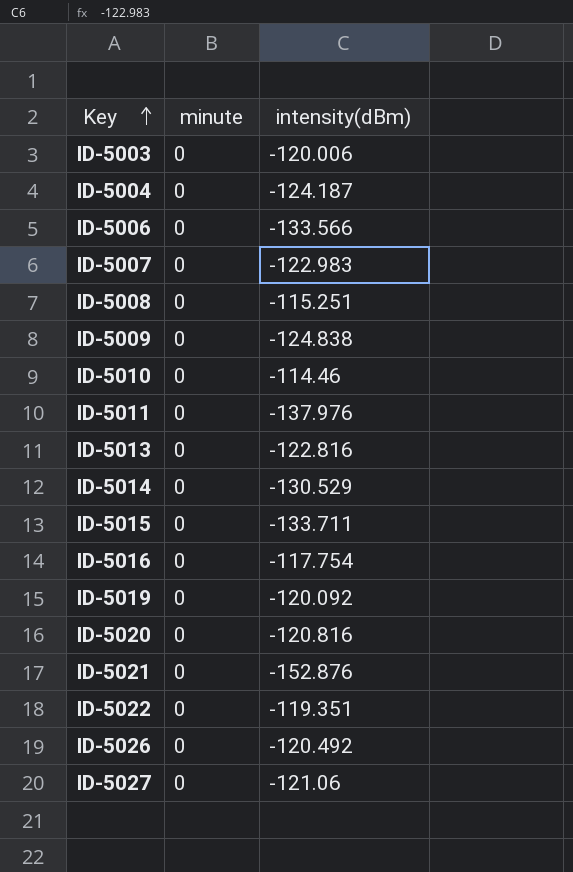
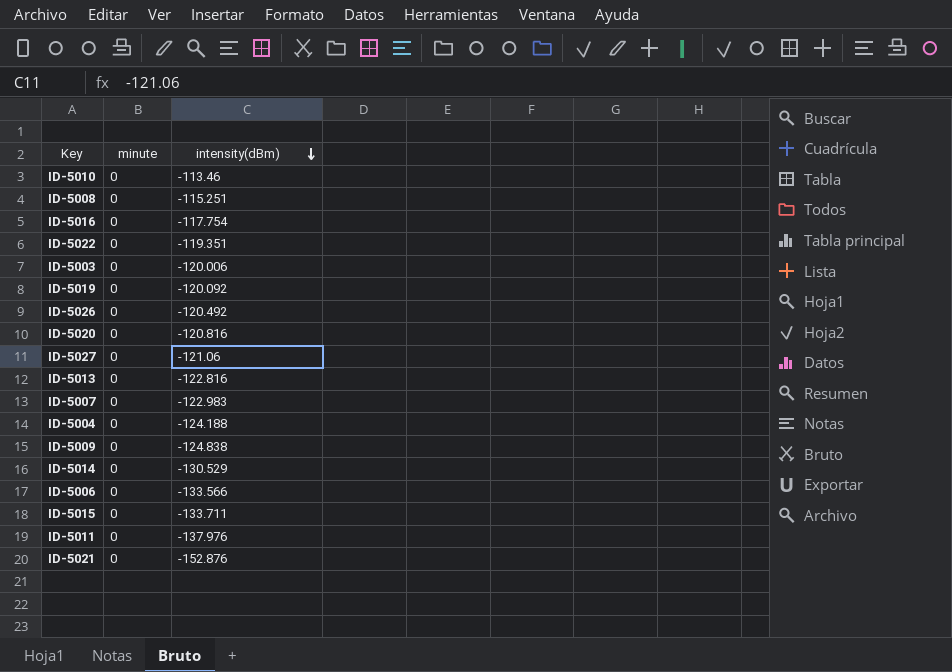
row order: Key ascending -> intensity(dBm) descending
ID-5010 | intensity(dBm): -114.46 -> -113.46
ID-5004 | intensity(dBm): -124.187 -> -124.188

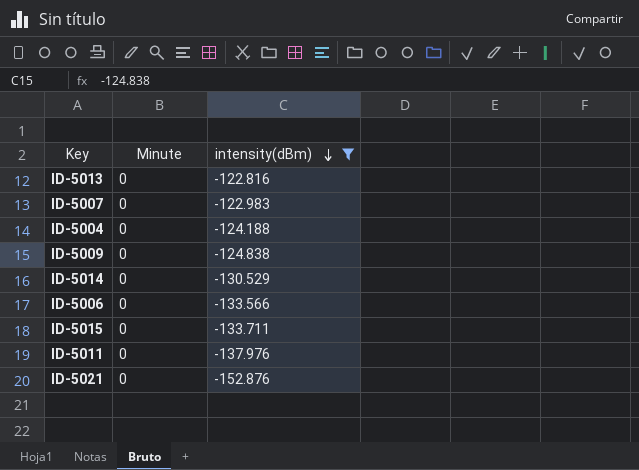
filter: none -> intensity(dBm) <= -122.816
column name: minute -> Minute

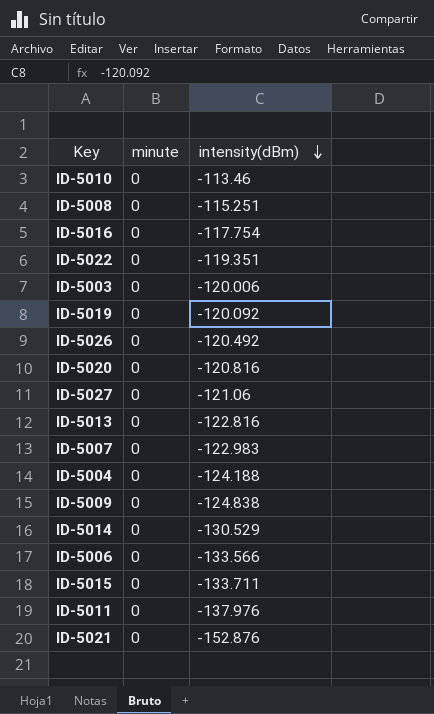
filter: intensity(dBm) <= -122.816 -> none
column name: Minute -> minute

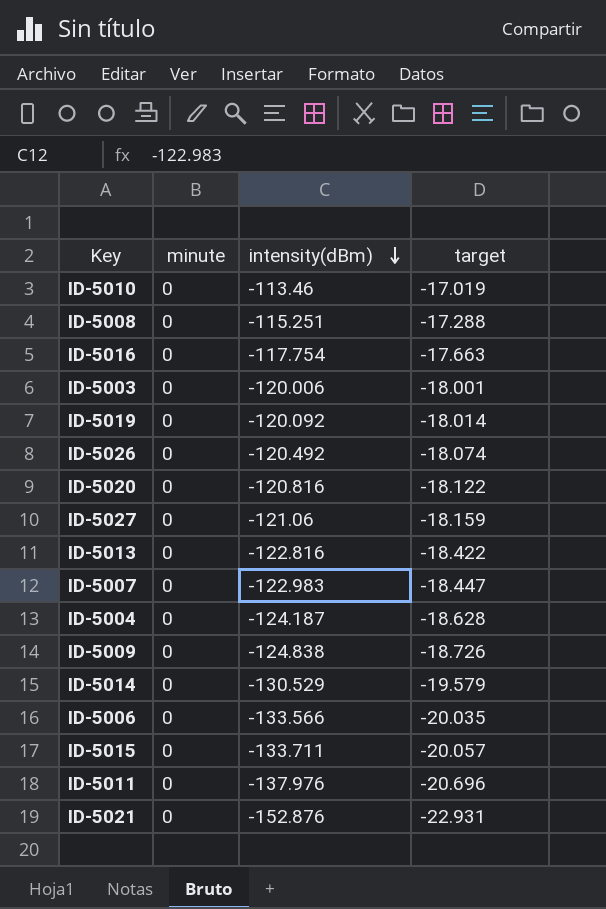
column target | formula: none -> [intensity(dBm)] * 0.15
row ID-5022: 0 | -119.351 -> none
ID-5004 | intensity(dBm): -124.188 -> -124.187

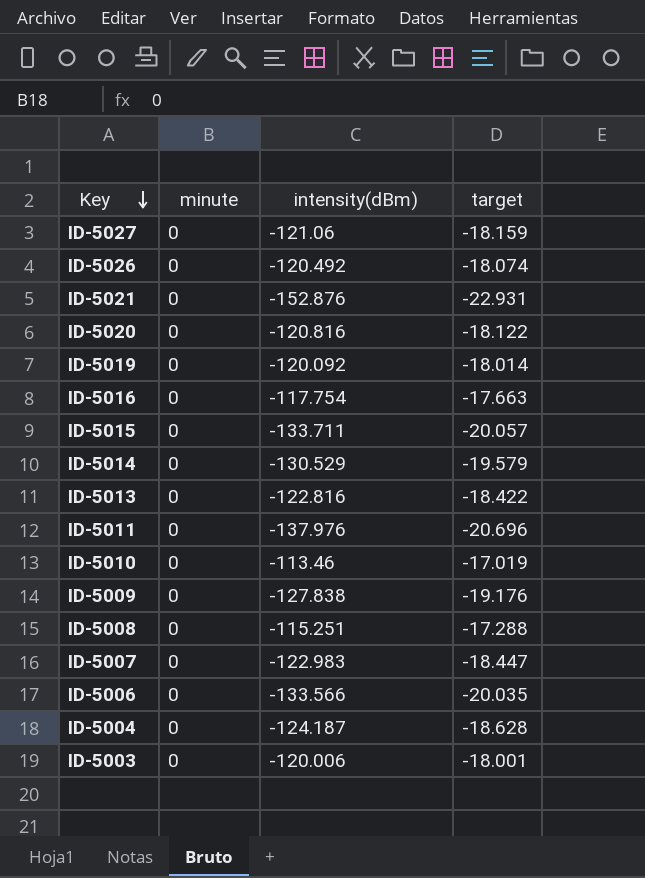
row order: intensity(dBm) descending -> Key descending
ID-5009 | intensity(dBm): -124.838 -> -127.838
ID-5009 | target: -18.726 -> -19.176

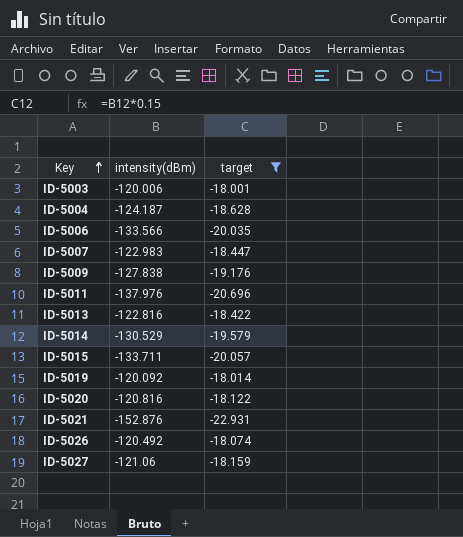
filter: none -> target <= -18.001
row order: Key descending -> Key ascending
column minute | position: 2 -> none

